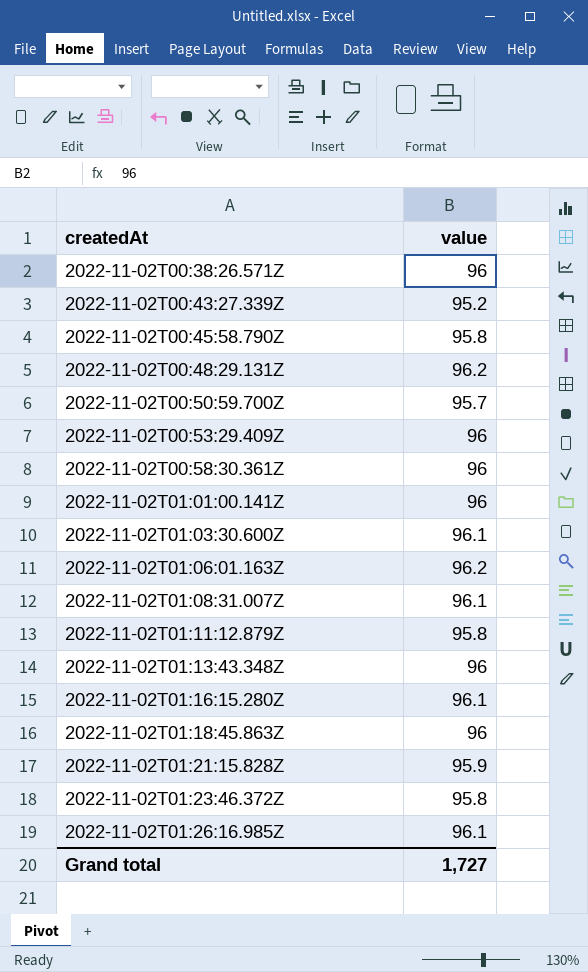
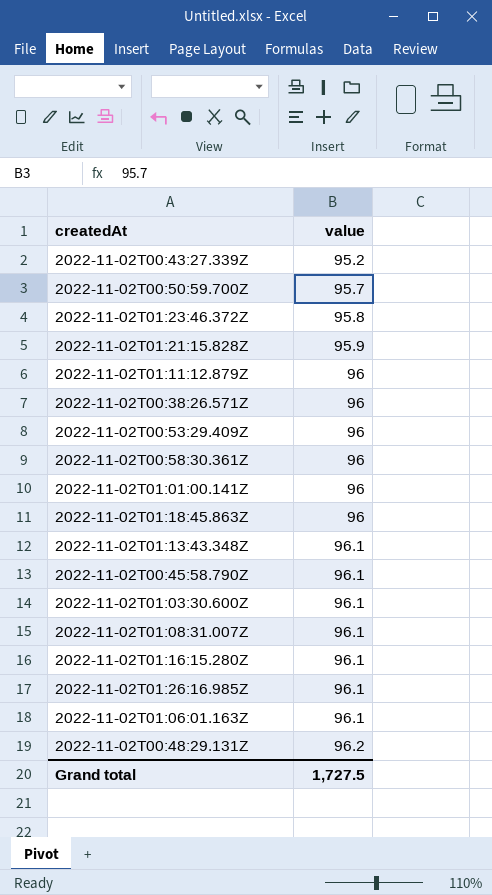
row order: createdAt ascending -> value ascending
2022-11-02T01:11:12.879Z | value: 95.8 -> 96
2022-11-02T01:13:43.348Z | value: 96 -> 96.1
2022-11-02T00:45:58.790Z | value: 95.8 -> 96.1
2022-11-02T01:06:01.163Z | value: 96.2 -> 96.1
Grand total | value: 1,727 -> 1,727.5

